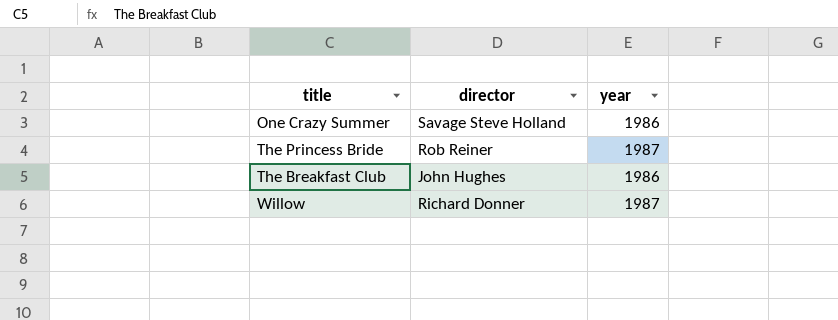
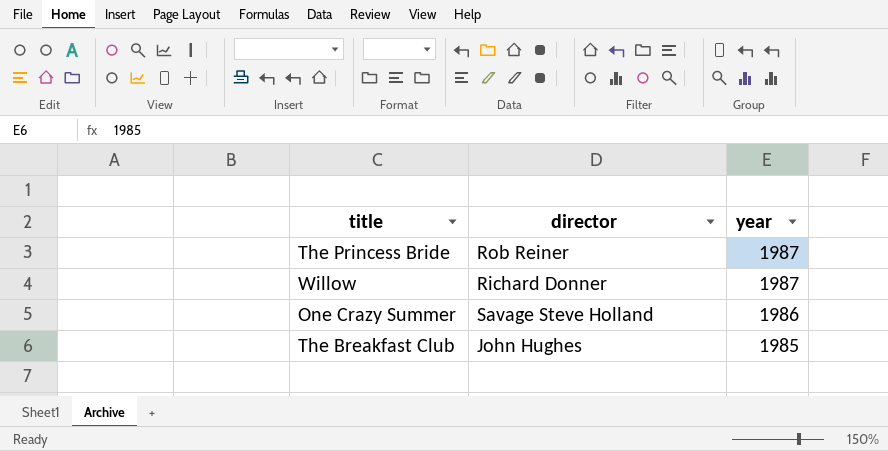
row order: none -> year descending
The Breakfast Club | year: 1986 -> 1985

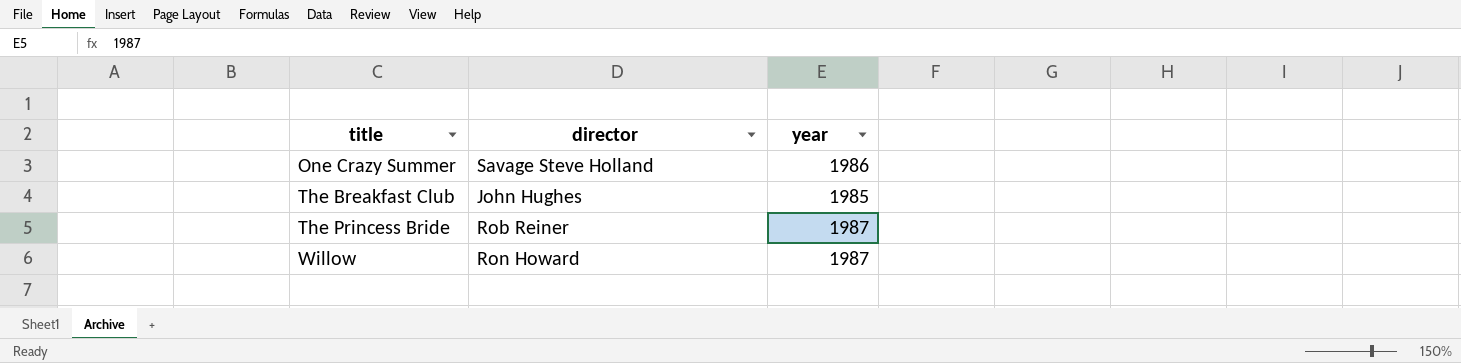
row order: year descending -> title ascending
Willow | director: Richard Donner -> Ron Howard

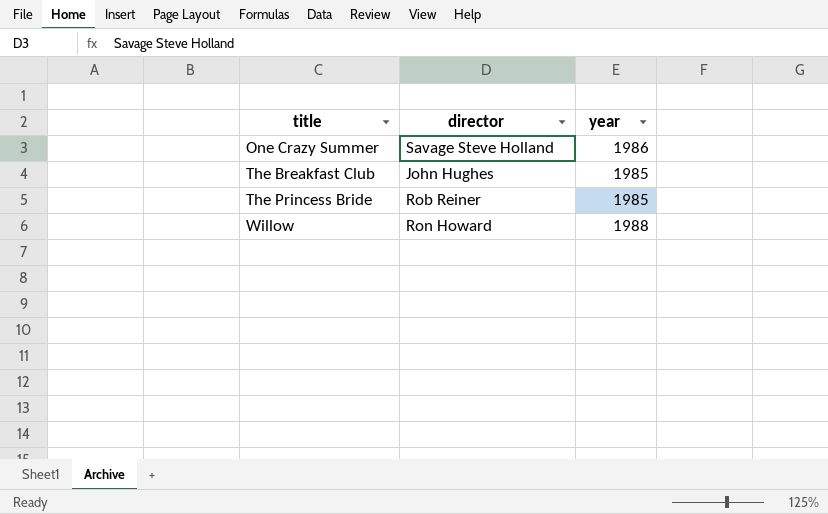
The Princess Bride | year: 1987 -> 1985
Willow | year: 1987 -> 1988

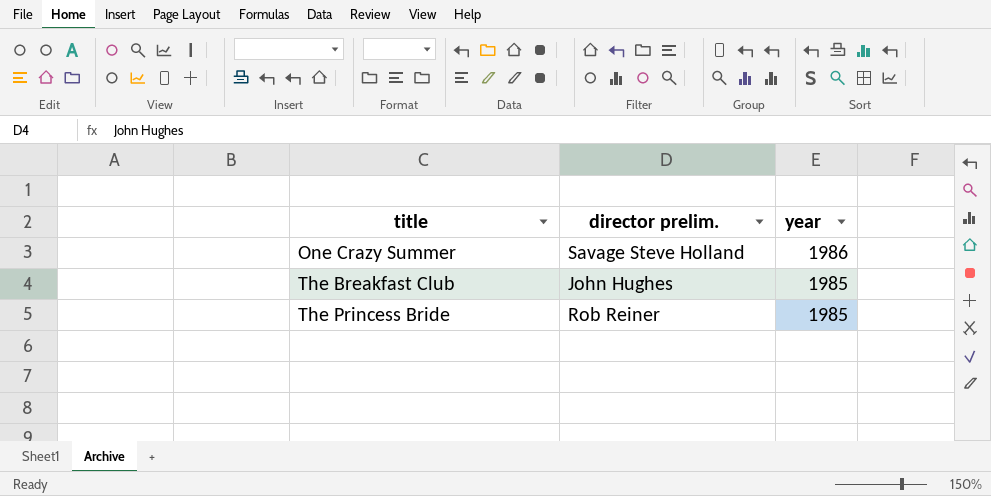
column name: director -> director prelim.
row Willow: Ron Howard | 1988 -> none

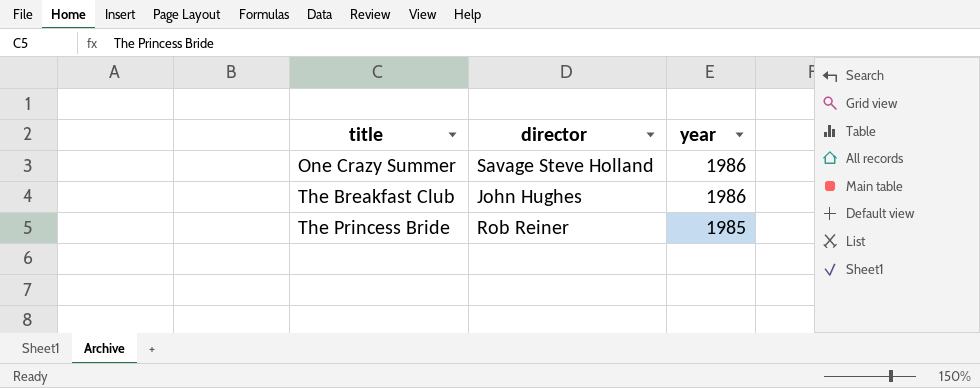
column name: director prelim. -> director
The Breakfast Club | year: 1985 -> 1986

